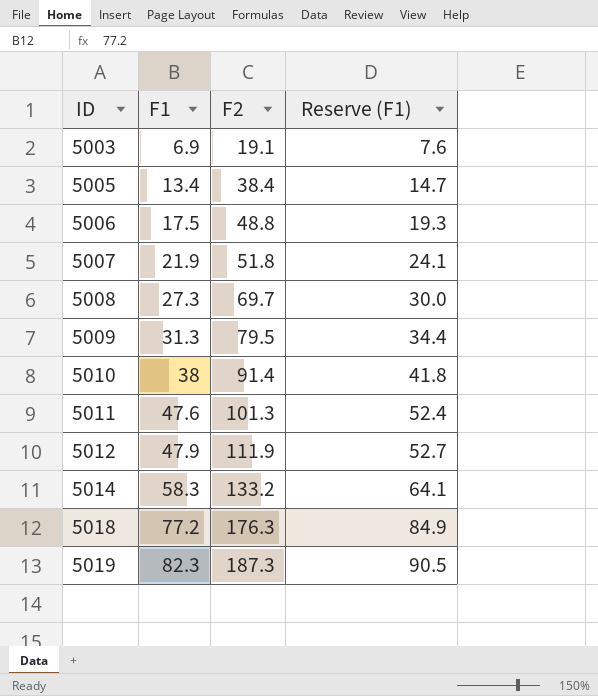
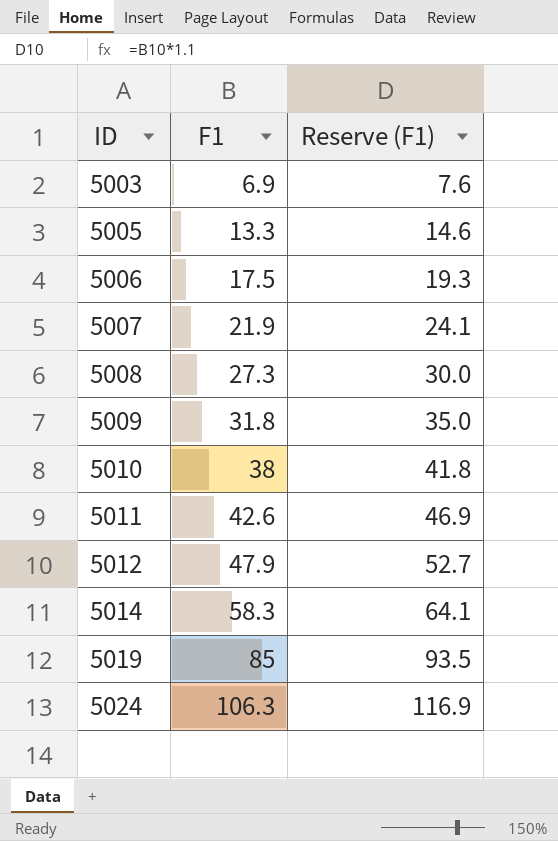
column F2 | position: 3 -> none
row 5018: 77.2 | 176.3 | 84.9 -> none
5005 | F1: 13.4 -> 13.3
5005 | Reserve (F1): 14.7 -> 14.6
5009 | F1: 31.3 -> 31.8
5009 | Reserve (F1): 34.4 -> 35.0
5011 | F1: 47.6 -> 42.6
5011 | Reserve (F1): 52.4 -> 46.9
5019 | F1: 82.3 -> 85
5019 | Reserve (F1): 90.5 -> 93.5
row 5024: none -> 106.3 | 116.9

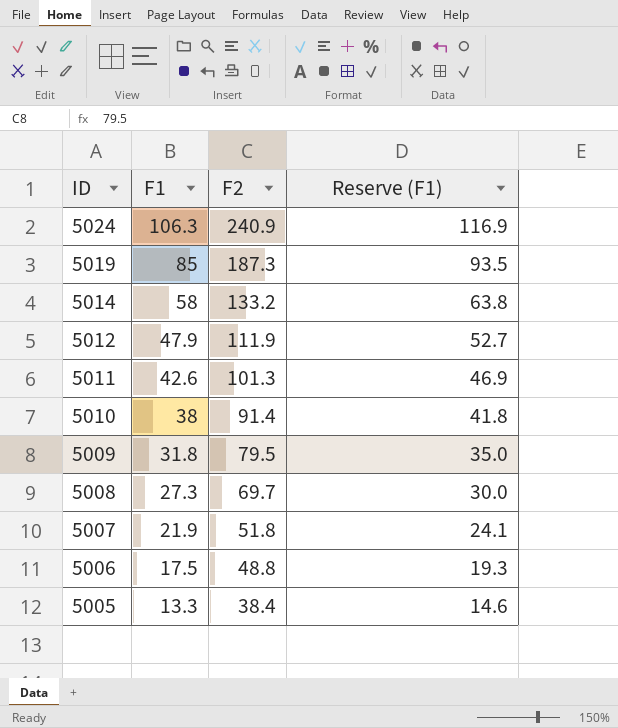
row order: ID ascending -> ID descending
column F2 | position: none -> 3
row 5003: 6.9 | 7.6 -> none
5014 | F1: 58.3 -> 58
5014 | Reserve (F1): 64.1 -> 63.8

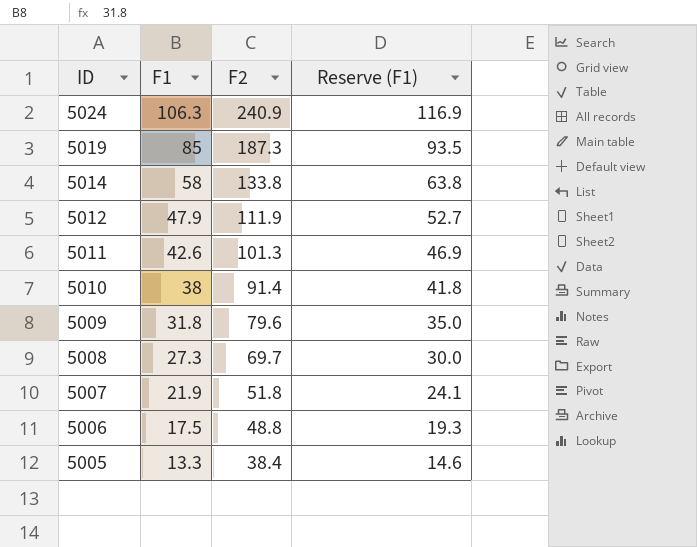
5014 | F2: 133.2 -> 133.8
5009 | F2: 79.5 -> 79.6

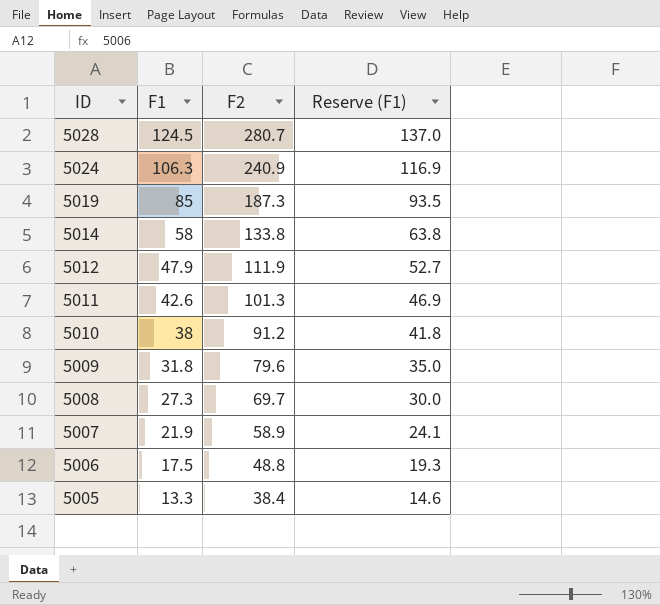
row 5028: none -> 124.5 | 280.7 | 137.0
5010 | F2: 91.4 -> 91.2
5007 | F2: 51.8 -> 58.9

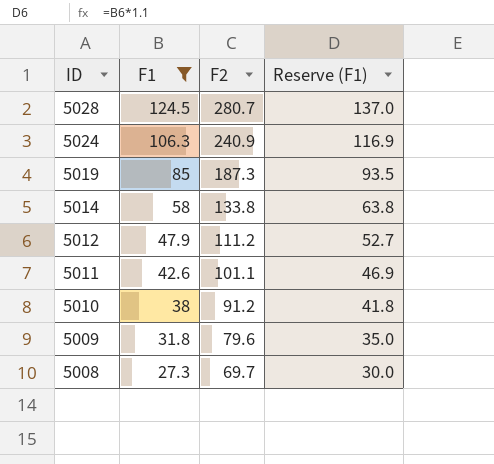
filter: none -> F1 >= 27.3
5012 | F2: 111.9 -> 111.2
5011 | F2: 101.3 -> 101.1

